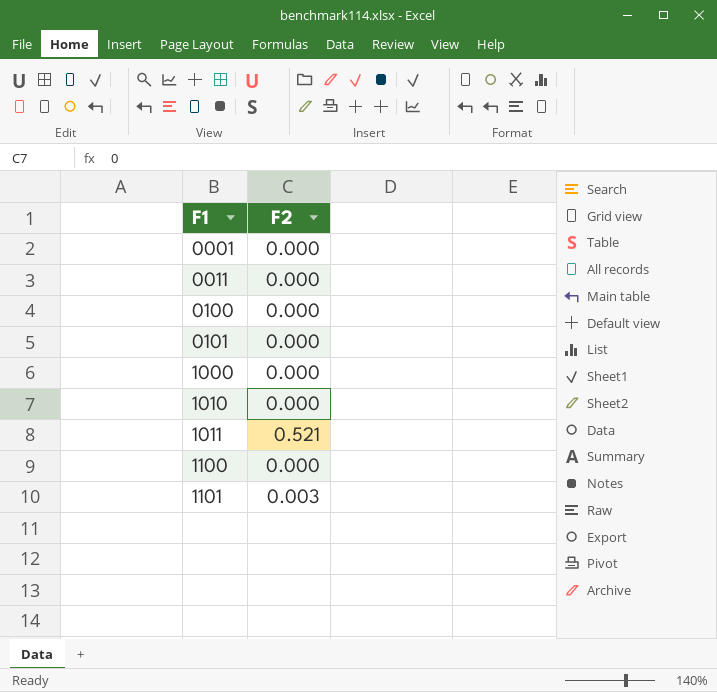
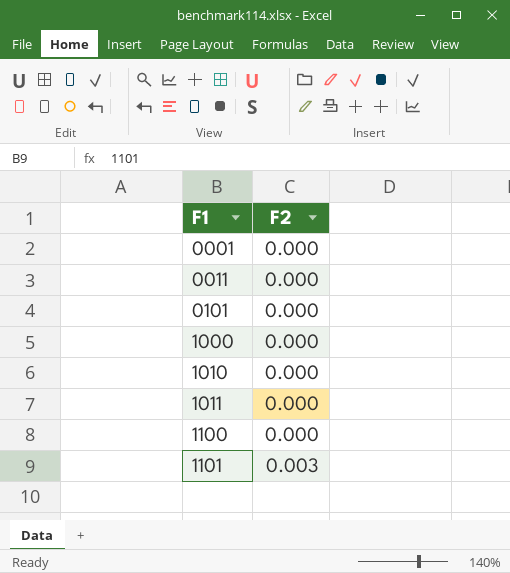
row 0100: 0.000 -> none
1011 | F2: 0.521 -> 0.000

